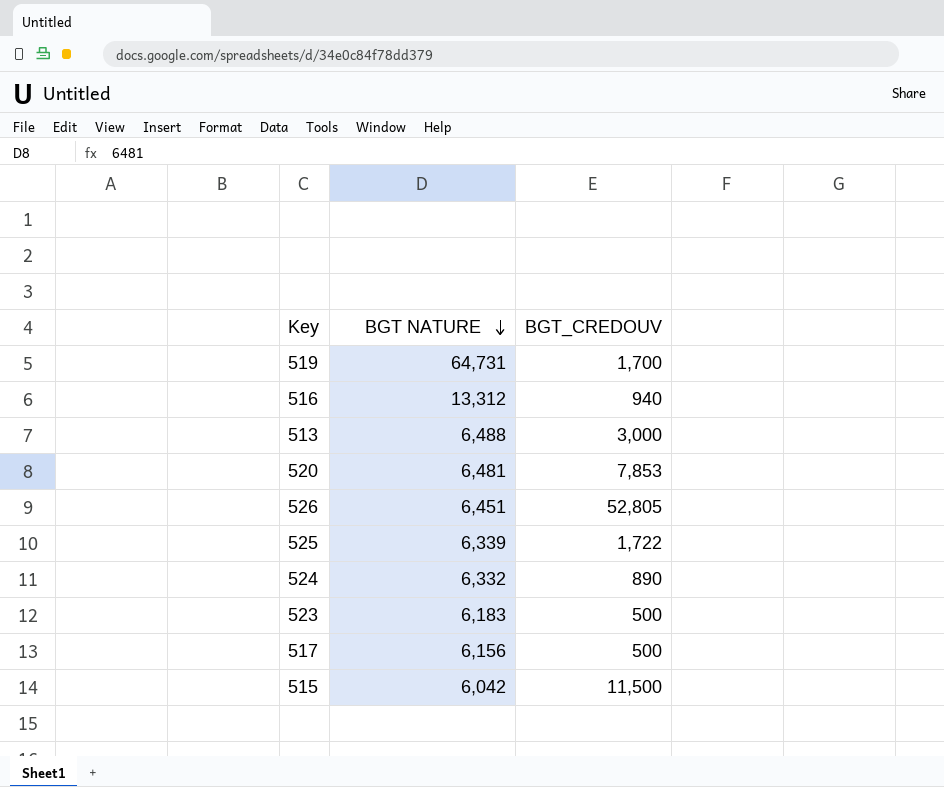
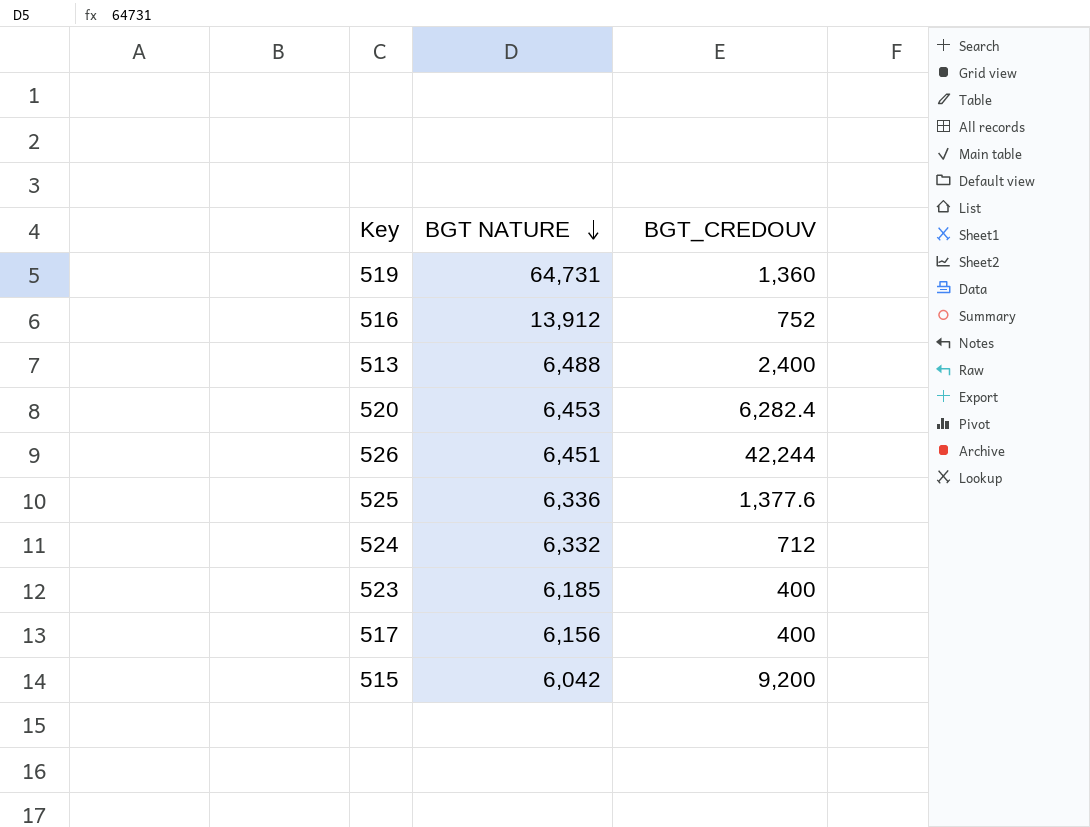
519 | BGT_CREDOUV: 1,700 -> 1,360
516 | BGT NATURE: 13,312 -> 13,912
516 | BGT_CREDOUV: 940 -> 752
513 | BGT_CREDOUV: 3,000 -> 2,400
520 | BGT NATURE: 6,481 -> 6,453
520 | BGT_CREDOUV: 7,853 -> 6,282.4
526 | BGT_CREDOUV: 52,805 -> 42,244
525 | BGT NATURE: 6,339 -> 6,336
525 | BGT_CREDOUV: 1,722 -> 1,377.6
524 | BGT_CREDOUV: 890 -> 712
523 | BGT NATURE: 6,183 -> 6,185
523 | BGT_CREDOUV: 500 -> 400
517 | BGT_CREDOUV: 500 -> 400
515 | BGT_CREDOUV: 11,500 -> 9,200

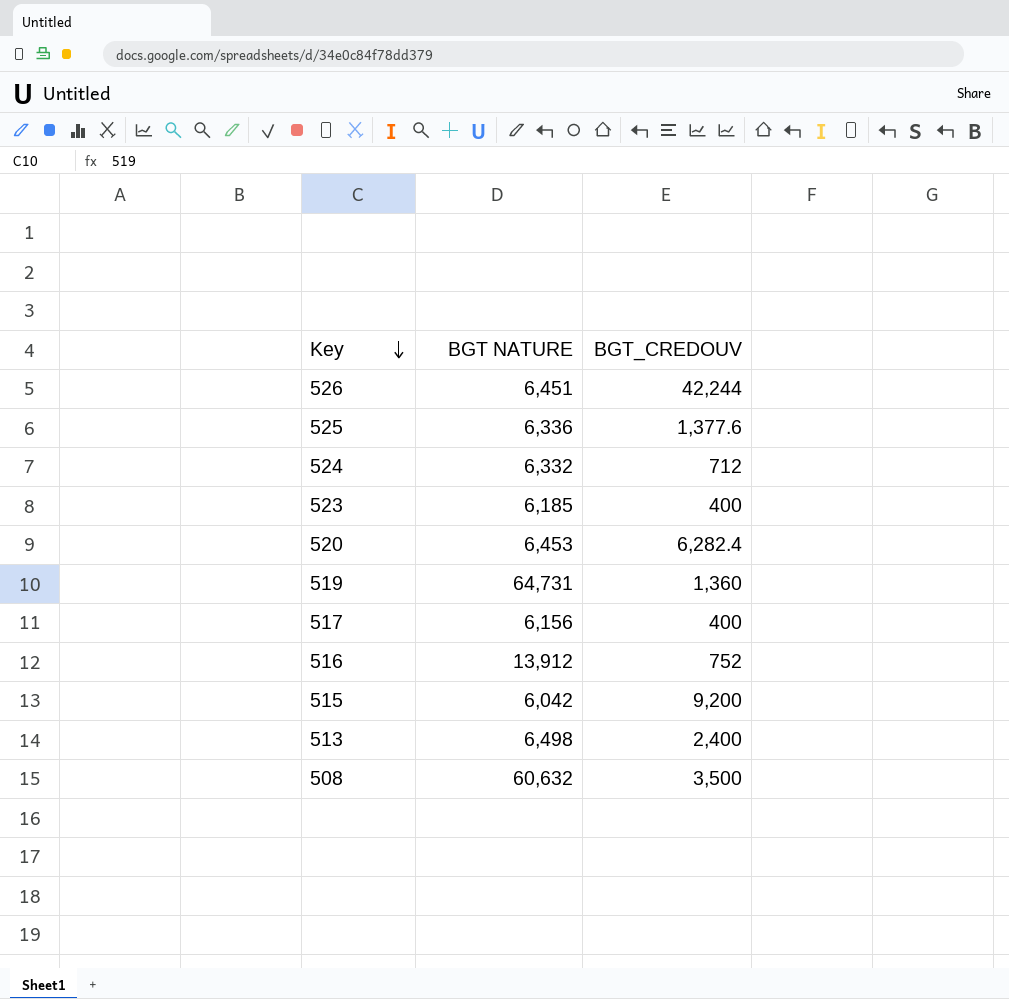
row order: BGT NATURE descending -> Key descending
513 | BGT NATURE: 6,488 -> 6,498
row 508: none -> 60,632 | 3,500

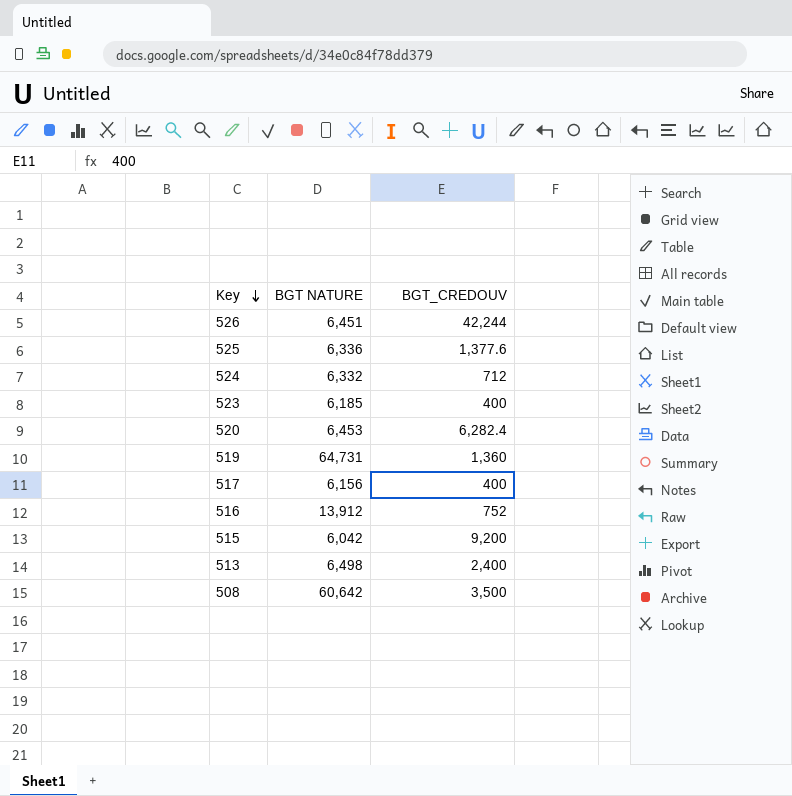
508 | BGT NATURE: 60,632 -> 60,642

